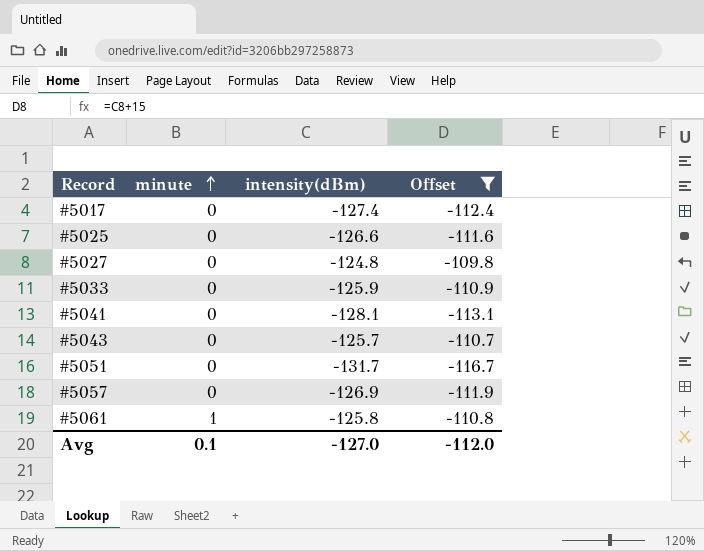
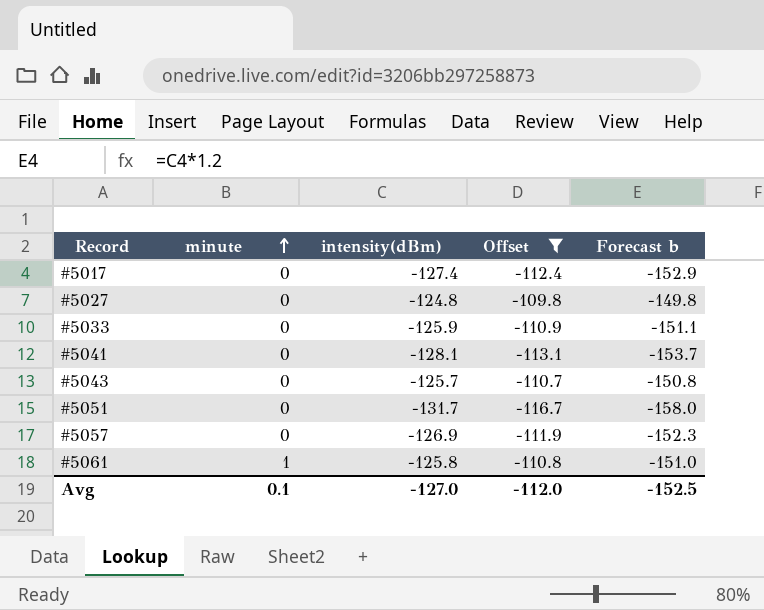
column Forecast b | formula: none -> [intensity(dBm)] * 1.2
row #5025: 0 | -126.6 | -111.6 -> none

